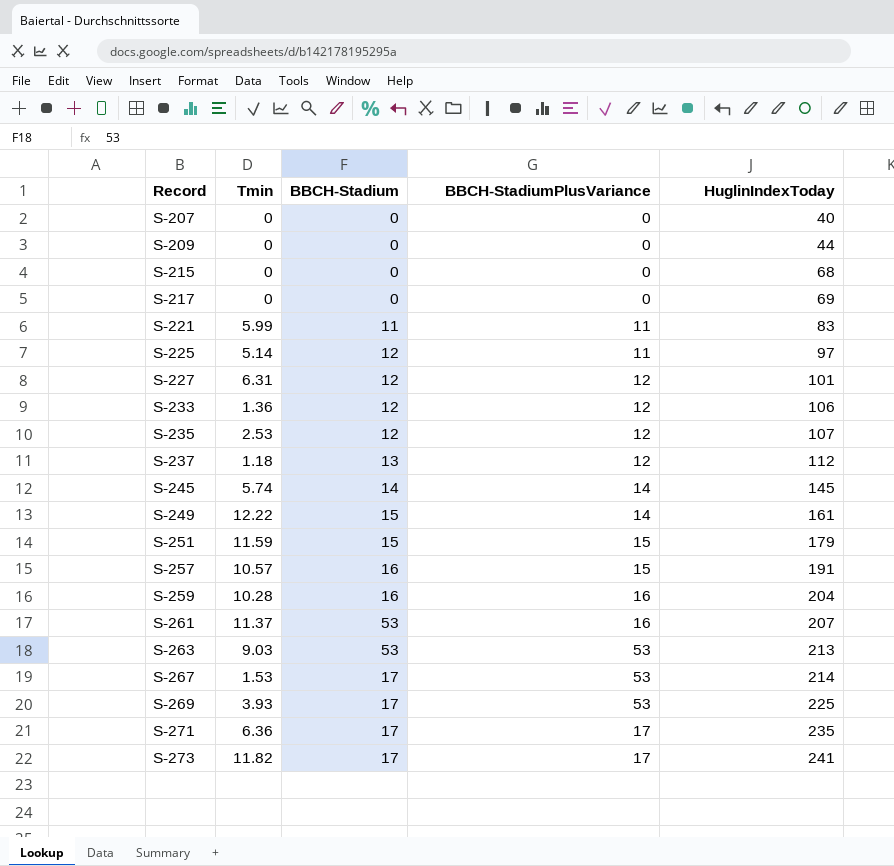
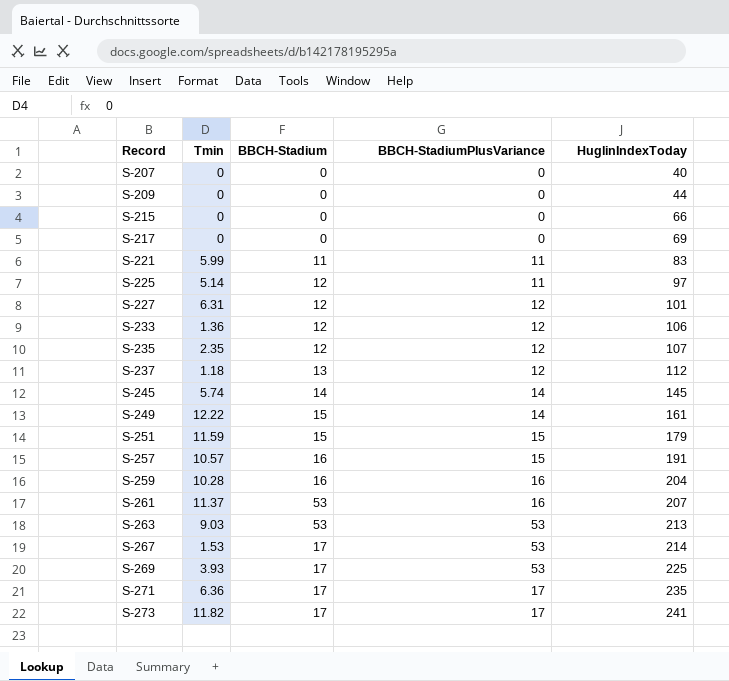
S-215 | HuglinIndexToday: 68 -> 66
S-235 | Tmin: 2.53 -> 2.35

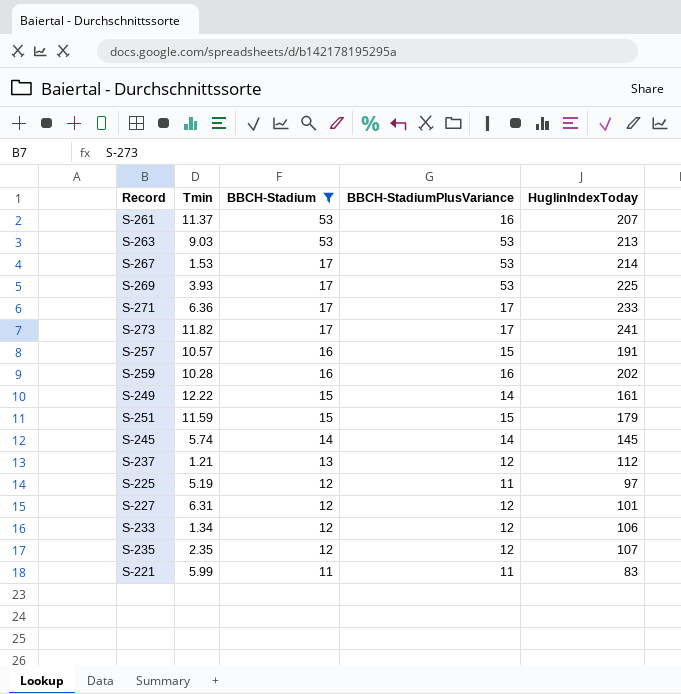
filter: none -> BBCH-Stadium != 0
row order: Record ascending -> BBCH-Stadium descending
S-271 | HuglinIndexToday: 235 -> 233
S-259 | HuglinIndexToday: 204 -> 202
S-237 | Tmin: 1.18 -> 1.21
S-225 | Tmin: 5.14 -> 5.19
S-233 | Tmin: 1.36 -> 1.34

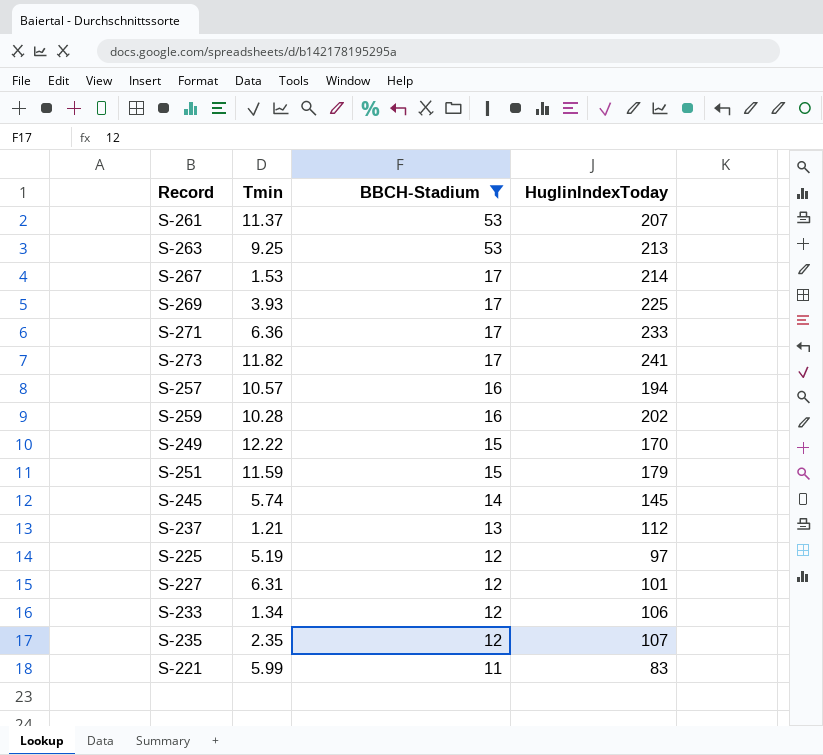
column BBCH-StadiumPlusVariance | position: 4 -> none
S-263 | Tmin: 9.03 -> 9.25
S-257 | HuglinIndexToday: 191 -> 194
S-249 | HuglinIndexToday: 161 -> 170

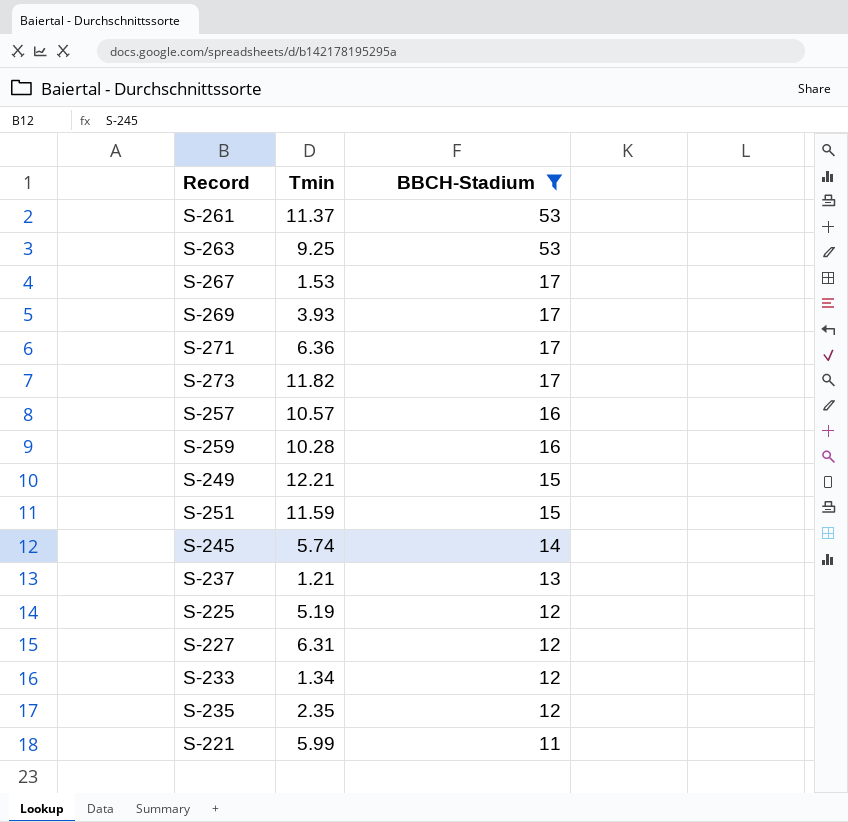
column HuglinIndexToday | position: 4 -> none
S-249 | Tmin: 12.22 -> 12.21

